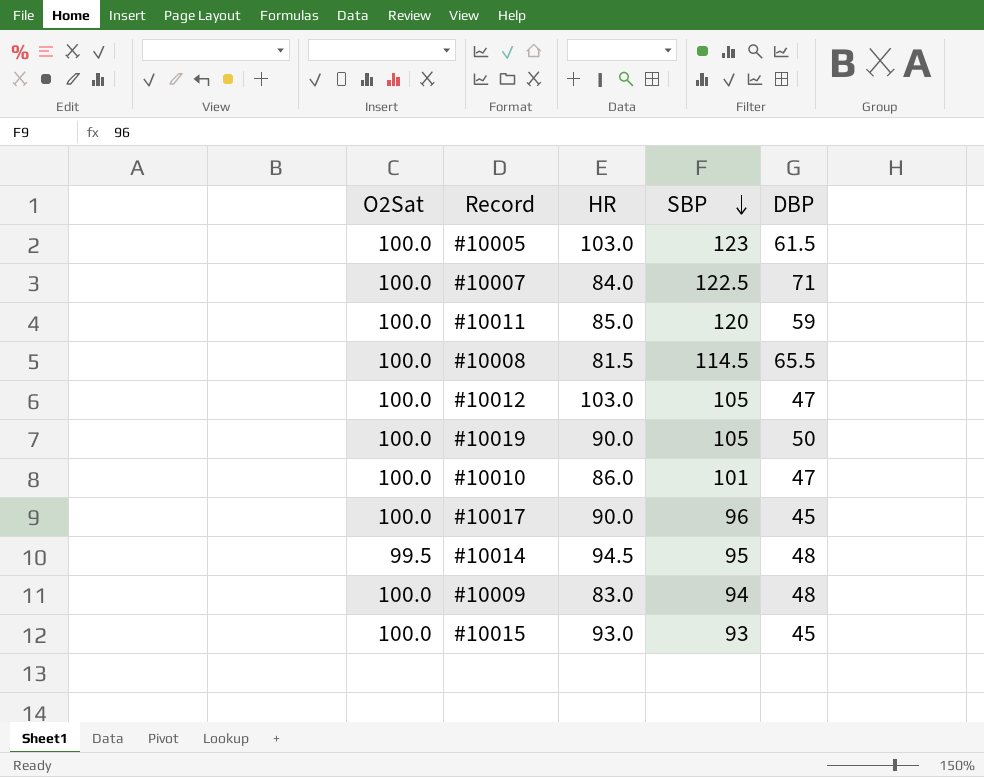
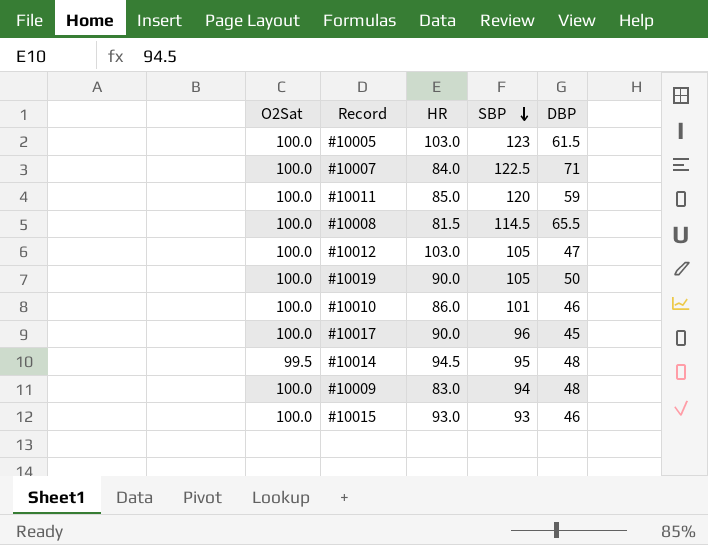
#10010 | DBP: 47 -> 46
#10015 | DBP: 45 -> 46

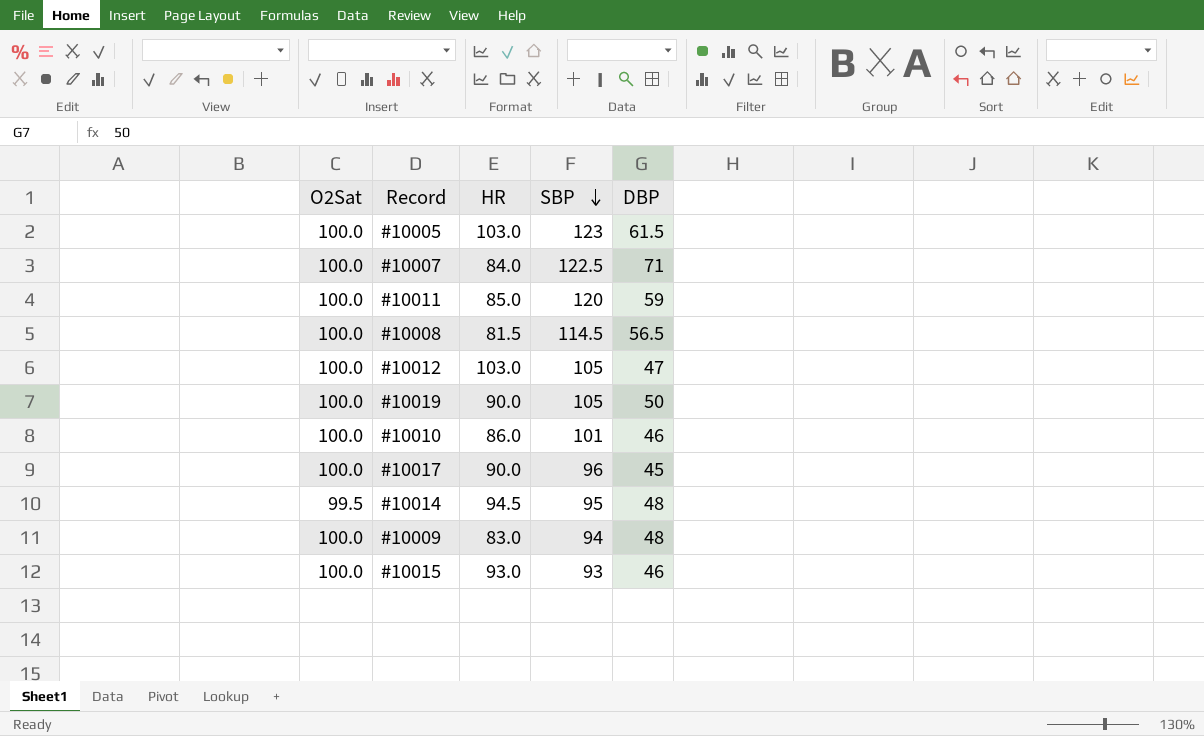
#10008 | DBP: 65.5 -> 56.5

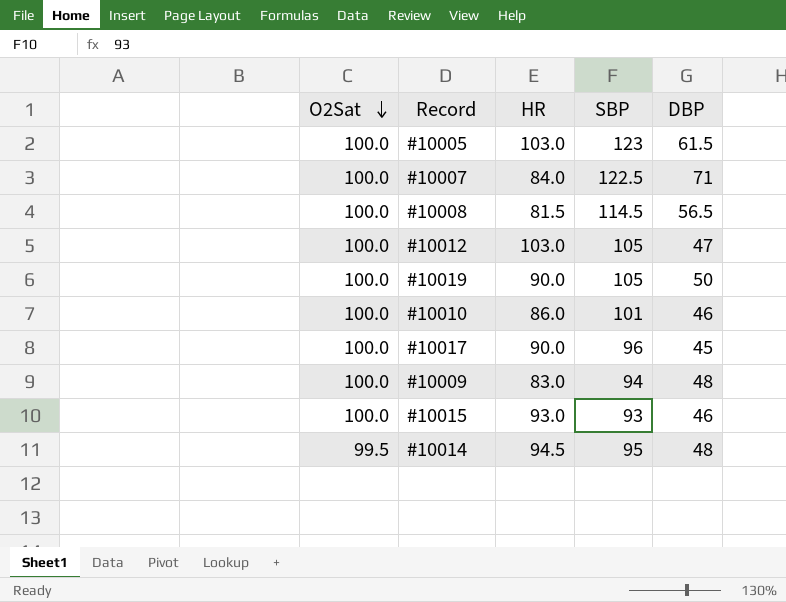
row order: SBP descending -> O2Sat descending
row #10011: 100.0 | 85.0 | 120 | 59 -> none

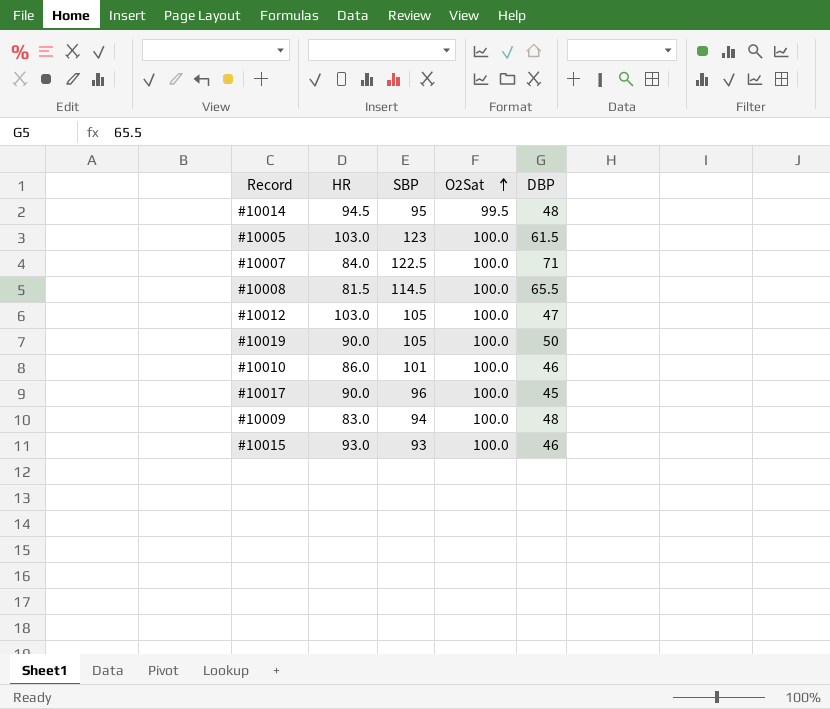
row order: O2Sat descending -> O2Sat ascending
column O2Sat | position: 1 -> 4
#10008 | DBP: 56.5 -> 65.5

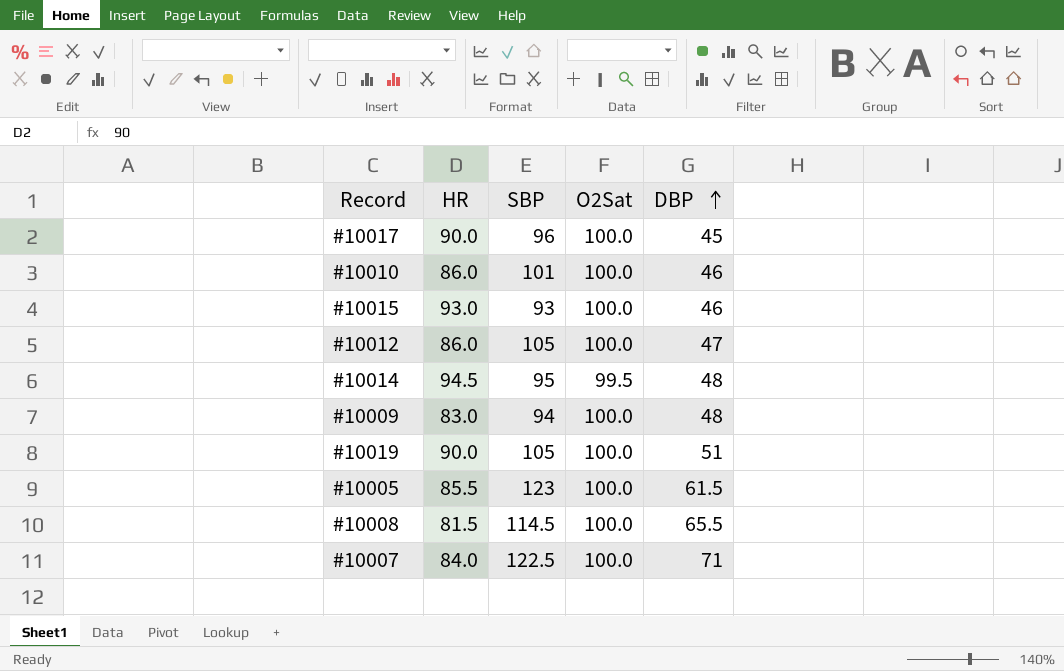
row order: O2Sat ascending -> DBP ascending
#10012 | HR: 103.0 -> 86.0
#10019 | DBP: 50 -> 51
#10005 | HR: 103.0 -> 85.5

